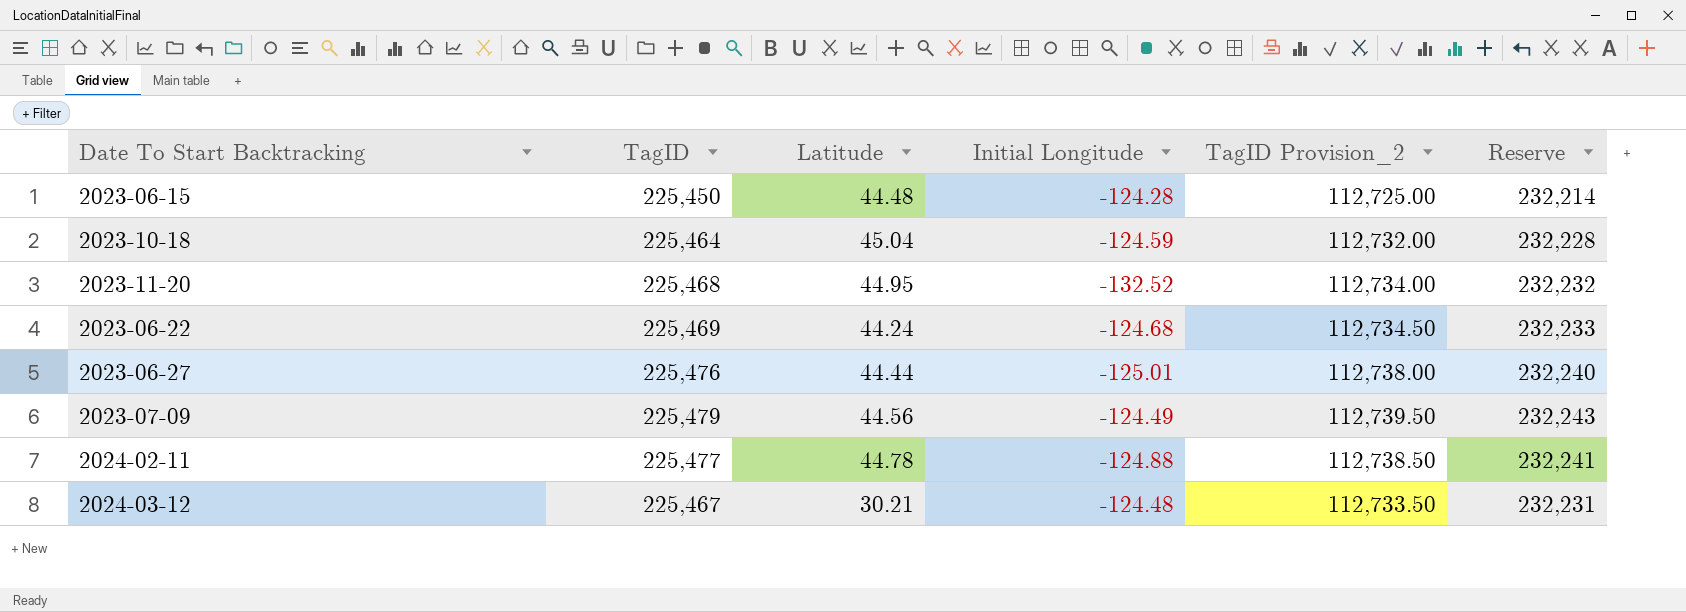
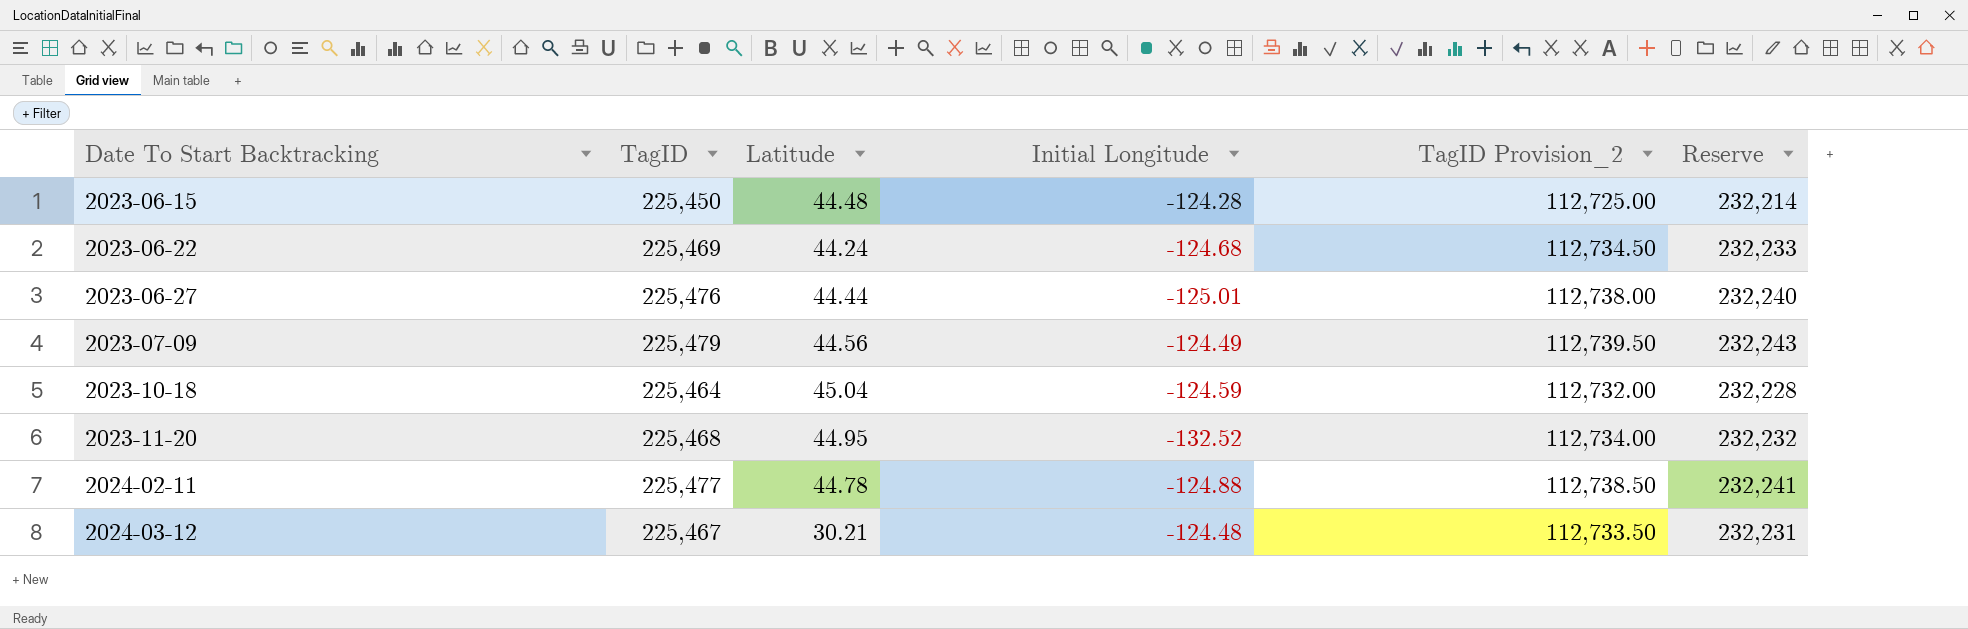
row order: none -> Date To Start Backtracking ascending

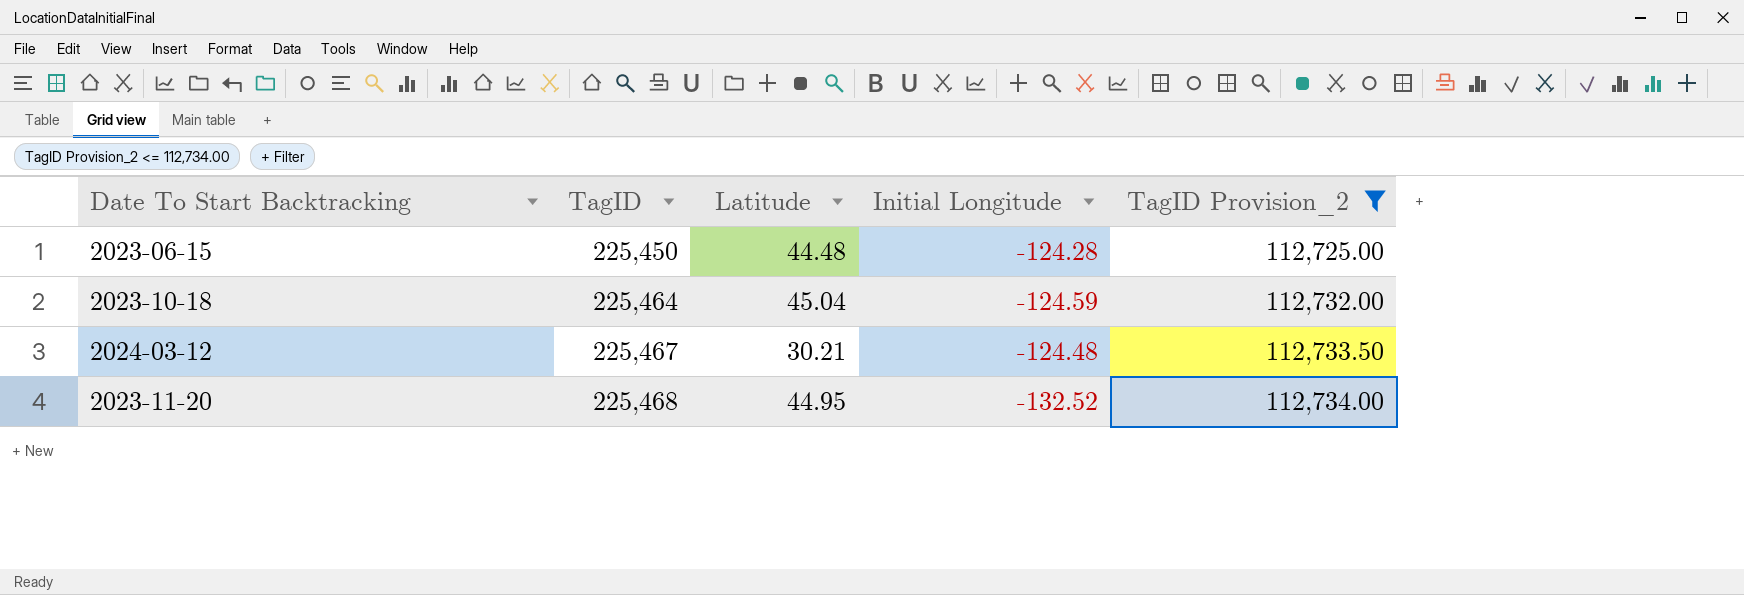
filter: none -> TagID Provision_2 <= 112,734.00
row order: Date To Start Backtracking ascending -> TagID ascending
column Reserve | formula: [TagID] * 1.03 -> none

